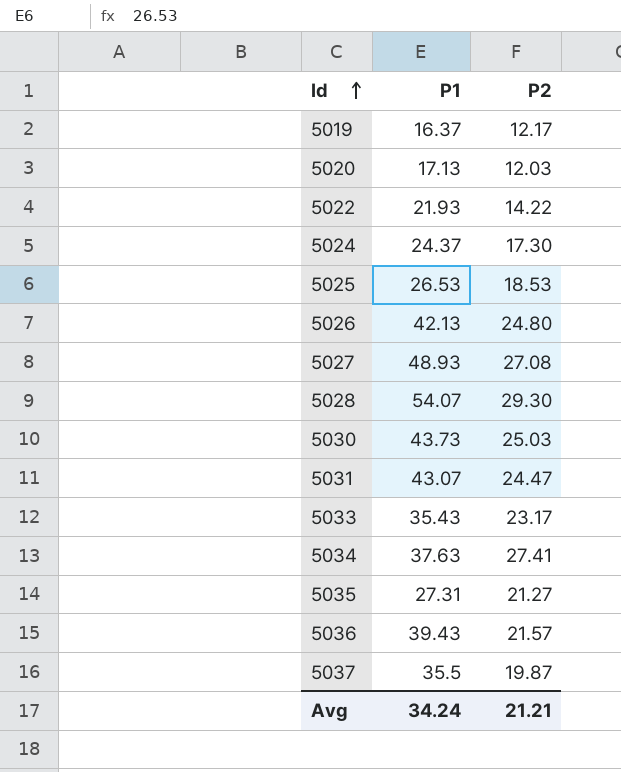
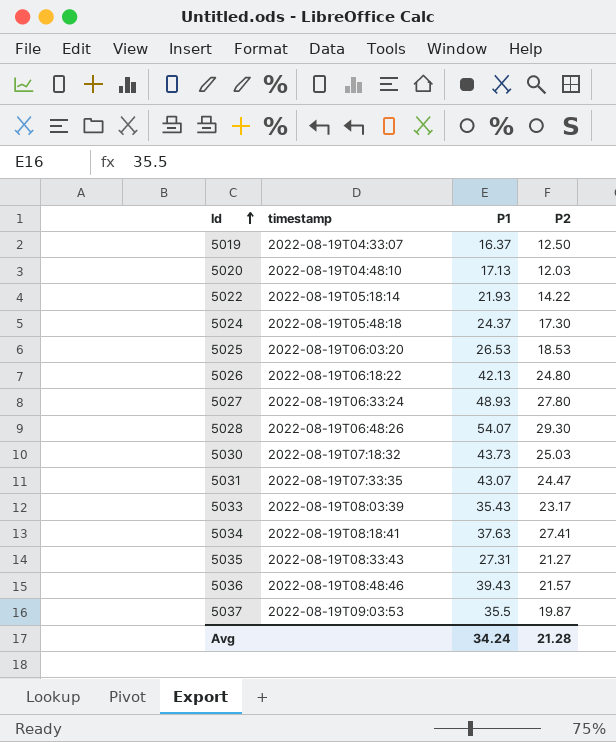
column timestamp | position: none -> 2
5019 | P2: 12.17 -> 12.50
5027 | P2: 27.08 -> 27.80
Avg | P2: 21.21 -> 21.28

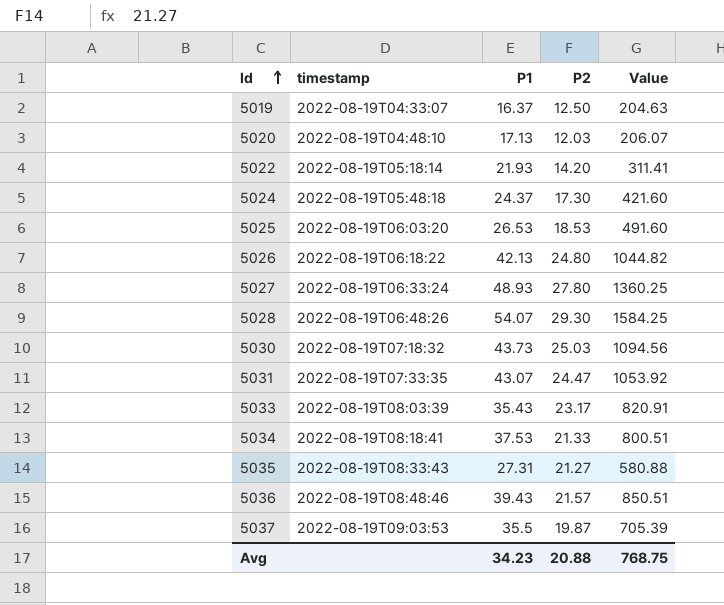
column Value | formula: none -> [P1] * [P2]
5022 | P2: 14.22 -> 14.20
5034 | P1: 37.63 -> 37.53
5034 | P2: 27.41 -> 21.33
Avg | P1: 34.24 -> 34.23
Avg | P2: 21.28 -> 20.88

